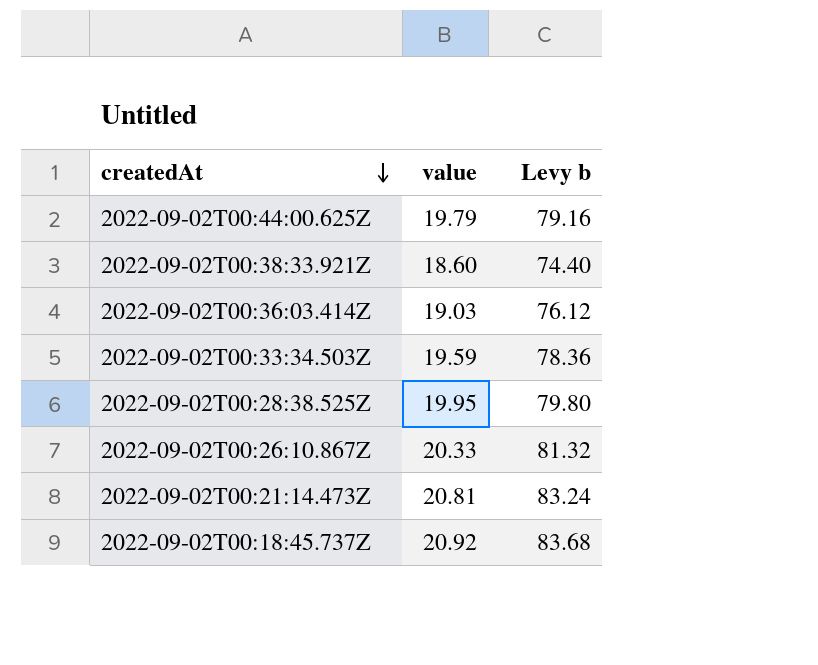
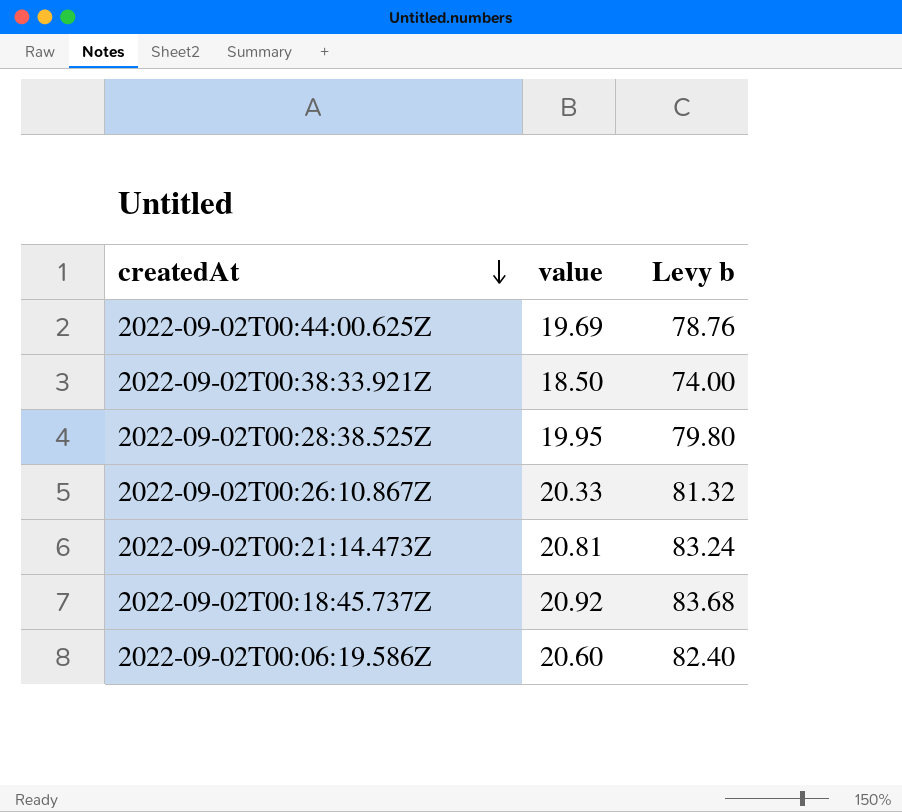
row 2022-09-02T00:36:03.414Z: 19.03 | 76.12 -> none
row 2022-09-02T00:33:34.503Z: 19.59 | 78.36 -> none
2022-09-02T00:44:00.625Z | value: 19.79 -> 19.69
2022-09-02T00:44:00.625Z | Levy b: 79.16 -> 78.76
2022-09-02T00:38:33.921Z | value: 18.60 -> 18.50
2022-09-02T00:38:33.921Z | Levy b: 74.40 -> 74.00
row 2022-09-02T00:06:19.586Z: none -> 20.60 | 82.40

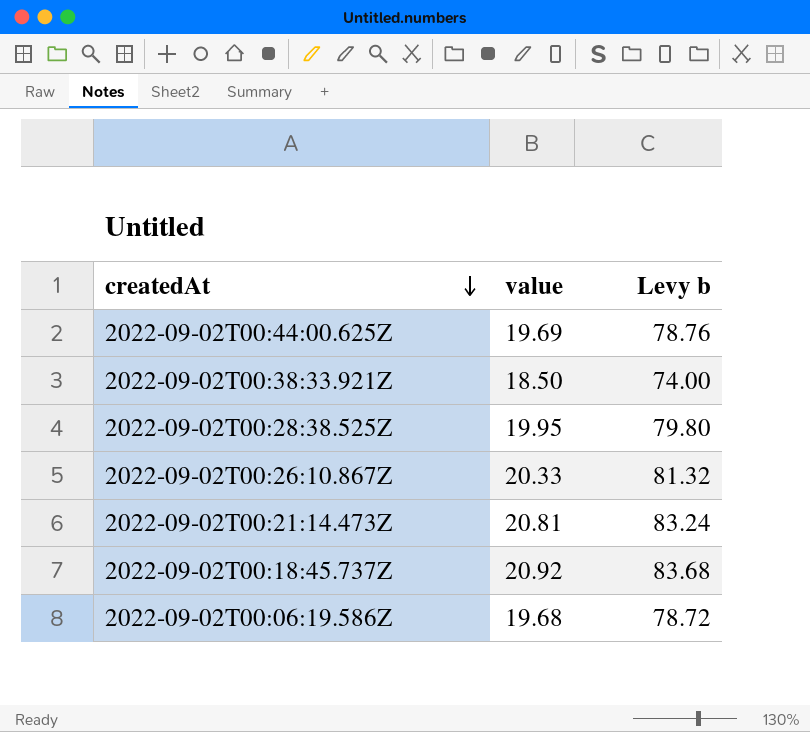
2022-09-02T00:06:19.586Z | value: 20.60 -> 19.68
2022-09-02T00:06:19.586Z | Levy b: 82.40 -> 78.72

